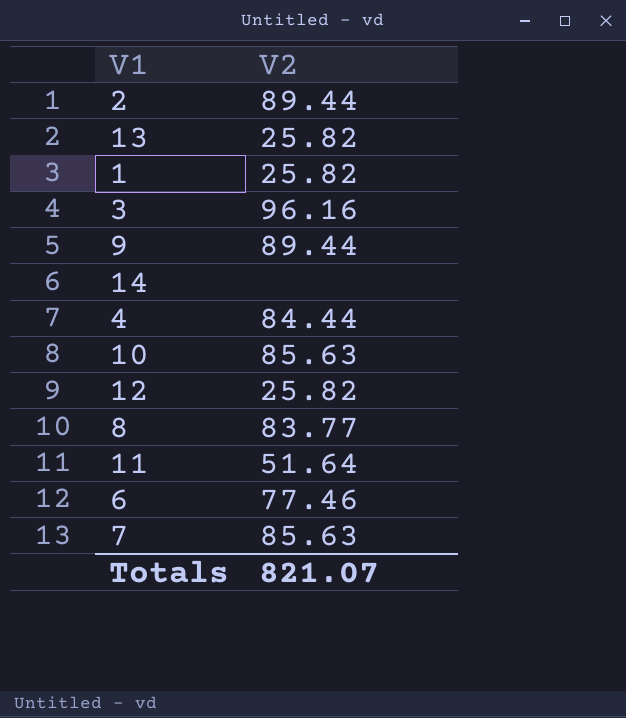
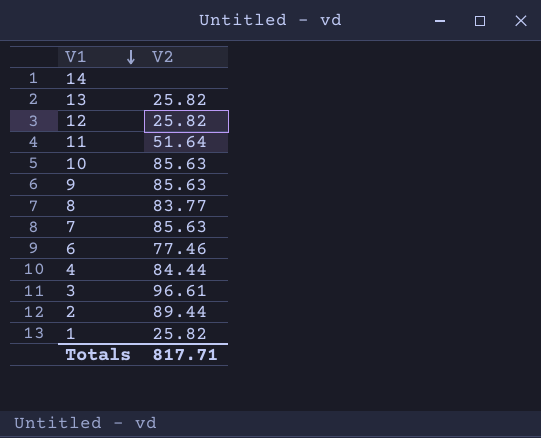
row order: none -> V1 descending
9 | V2: 89.44 -> 85.63
3 | V2: 96.16 -> 96.61
Totals | V2: 821.07 -> 817.71

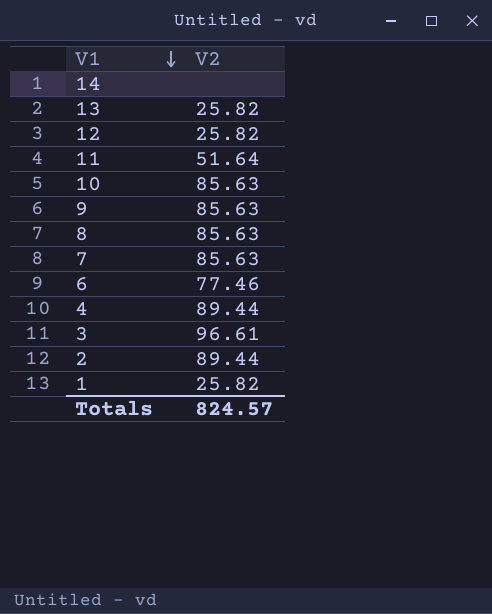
8 | V2: 83.77 -> 85.63
4 | V2: 84.44 -> 89.44
Totals | V2: 817.71 -> 824.57

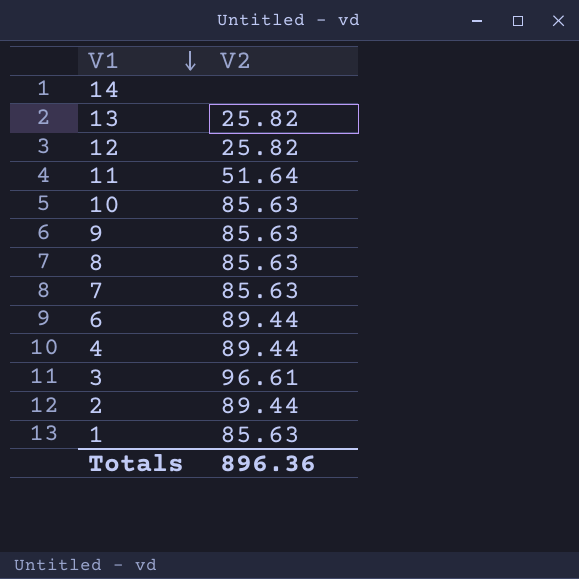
6 | V2: 77.46 -> 89.44
1 | V2: 25.82 -> 85.63
Totals | V2: 824.57 -> 896.36

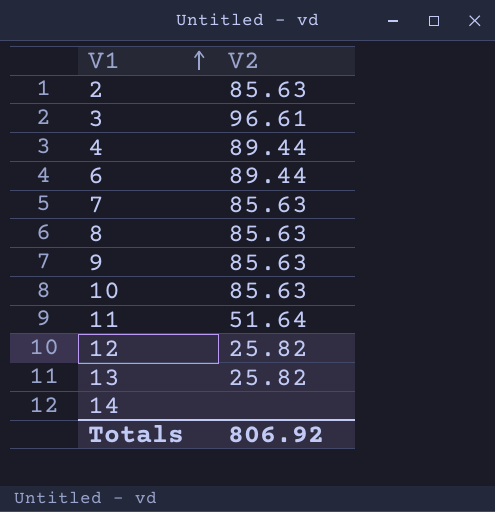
row order: V1 descending -> V1 ascending
row 1: 85.63 -> none
2 | V2: 89.44 -> 85.63
Totals | V2: 896.36 -> 806.92

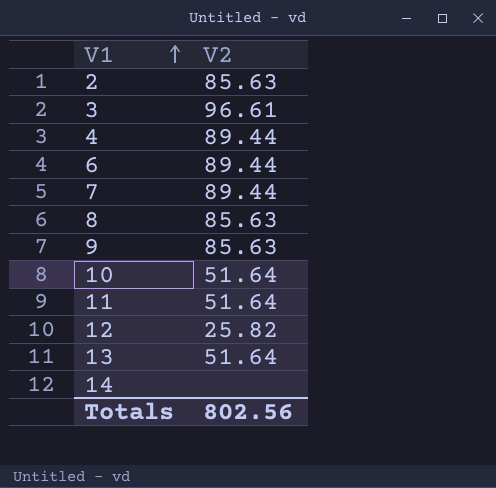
7 | V2: 85.63 -> 89.44
10 | V2: 85.63 -> 51.64
13 | V2: 25.82 -> 51.64
Totals | V2: 806.92 -> 802.56

